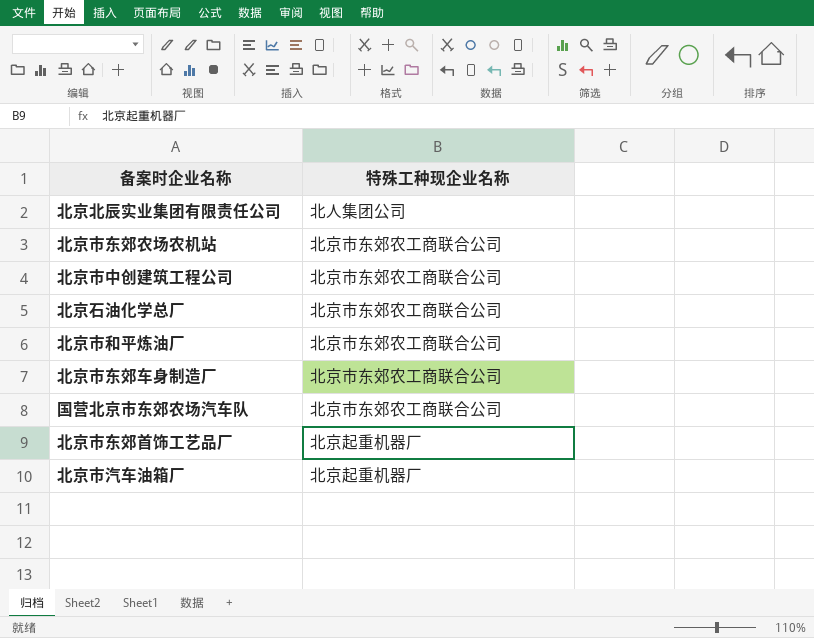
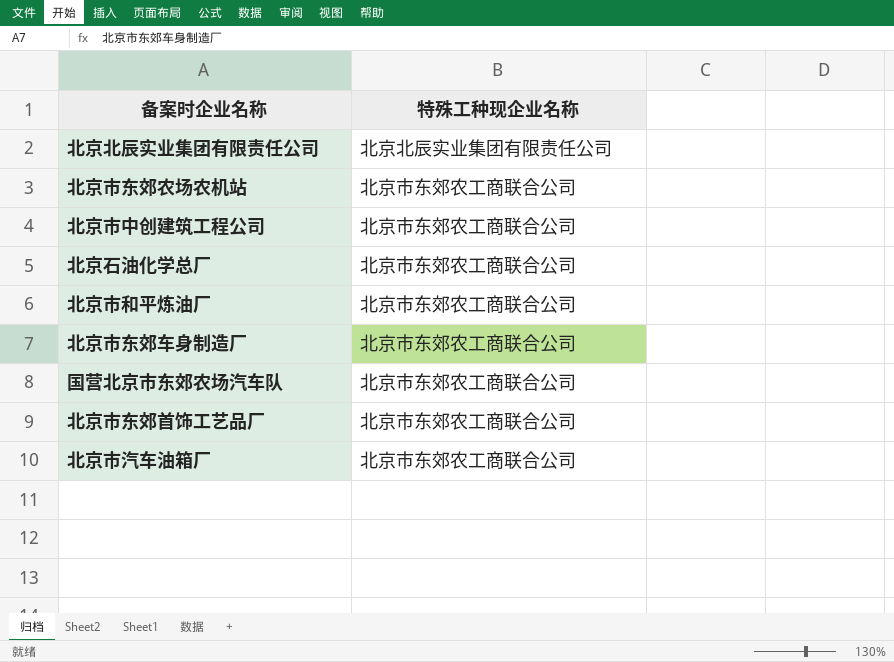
北京北辰实业集团有限责任公司 | 特殊工种现企业名称: 北人集团公司 -> 北京北辰实业集团有限责任公司
北京市东郊首饰工艺品厂 | 特殊工种现企业名称: 北京起重机器厂 -> 北京市东郊农工商联合公司
北京市汽车油箱厂 | 特殊工种现企业名称: 北京起重机器厂 -> 北京市东郊农工商联合公司

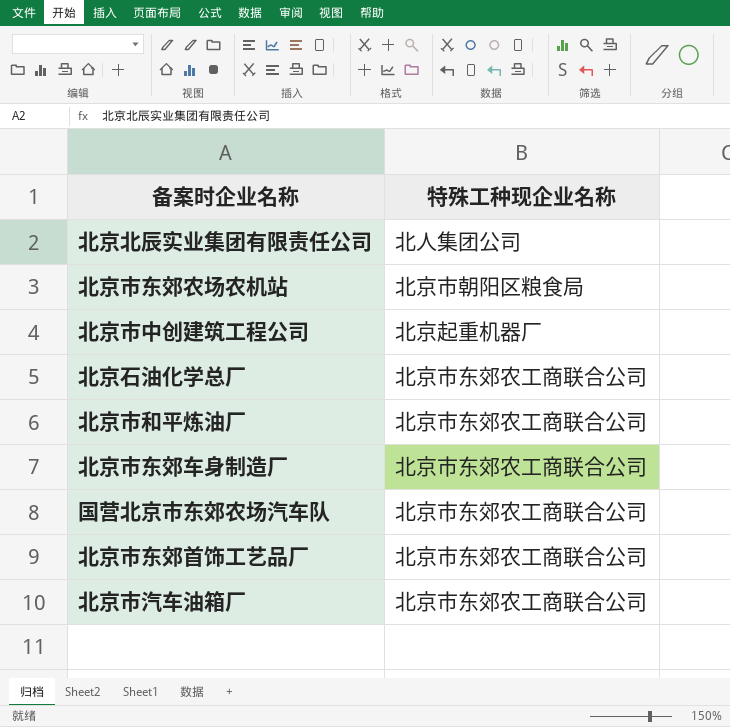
北京北辰实业集团有限责任公司 | 特殊工种现企业名称: 北京北辰实业集团有限责任公司 -> 北人集团公司
北京市东郊农场农机站 | 特殊工种现企业名称: 北京市东郊农工商联合公司 -> 北京市朝阳区粮食局
北京市中创建筑工程公司 | 特殊工种现企业名称: 北京市东郊农工商联合公司 -> 北京起重机器厂

